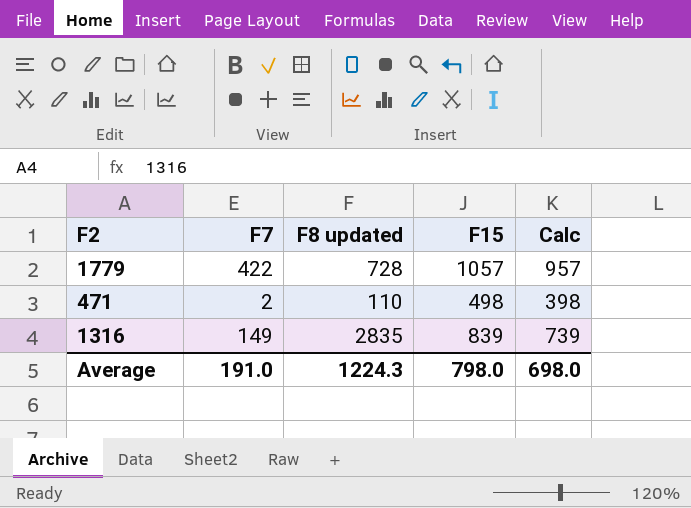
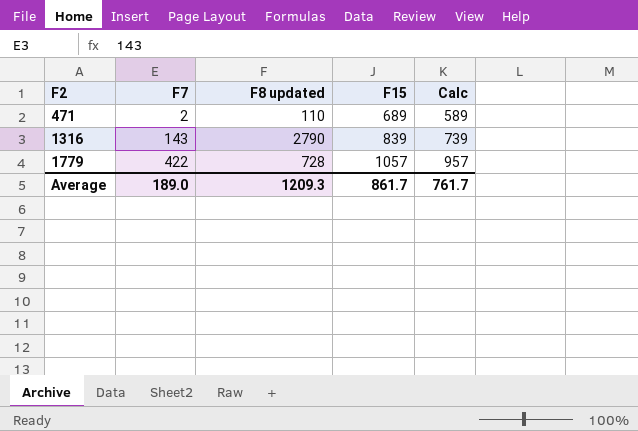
row order: none -> F2 ascending
471 | F15: 498 -> 689
471 | Calc: 398 -> 589
1316 | F7: 149 -> 143
1316 | F8 updated: 2835 -> 2790
Average | F7: 191.0 -> 189.0
Average | F8 updated: 1224.3 -> 1209.3
Average | F15: 798.0 -> 861.7
Average | Calc: 698.0 -> 761.7

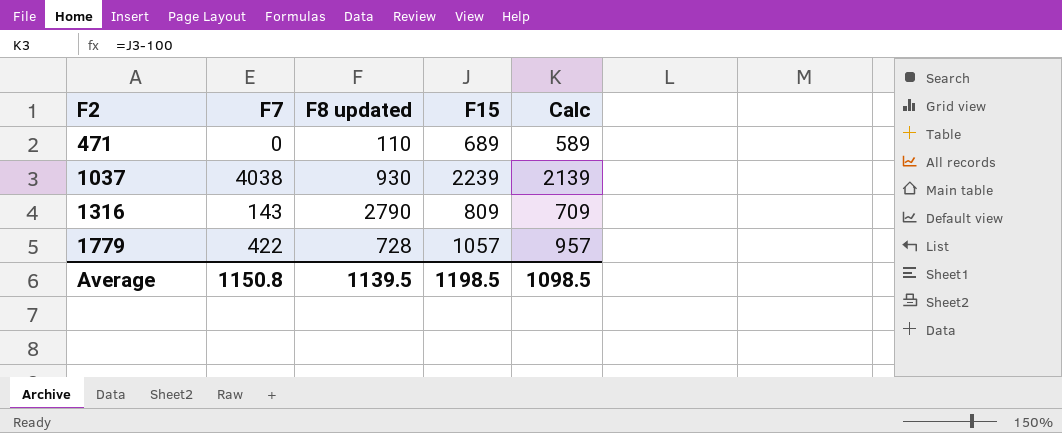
471 | F7: 2 -> 0
row 1037: none -> 4038 | 930 | 2239 | 2139
1316 | F15: 839 -> 809
1316 | Calc: 739 -> 709
Average | F7: 189.0 -> 1150.8
Average | F8 updated: 1209.3 -> 1139.5
Average | F15: 861.7 -> 1198.5
Average | Calc: 761.7 -> 1098.5

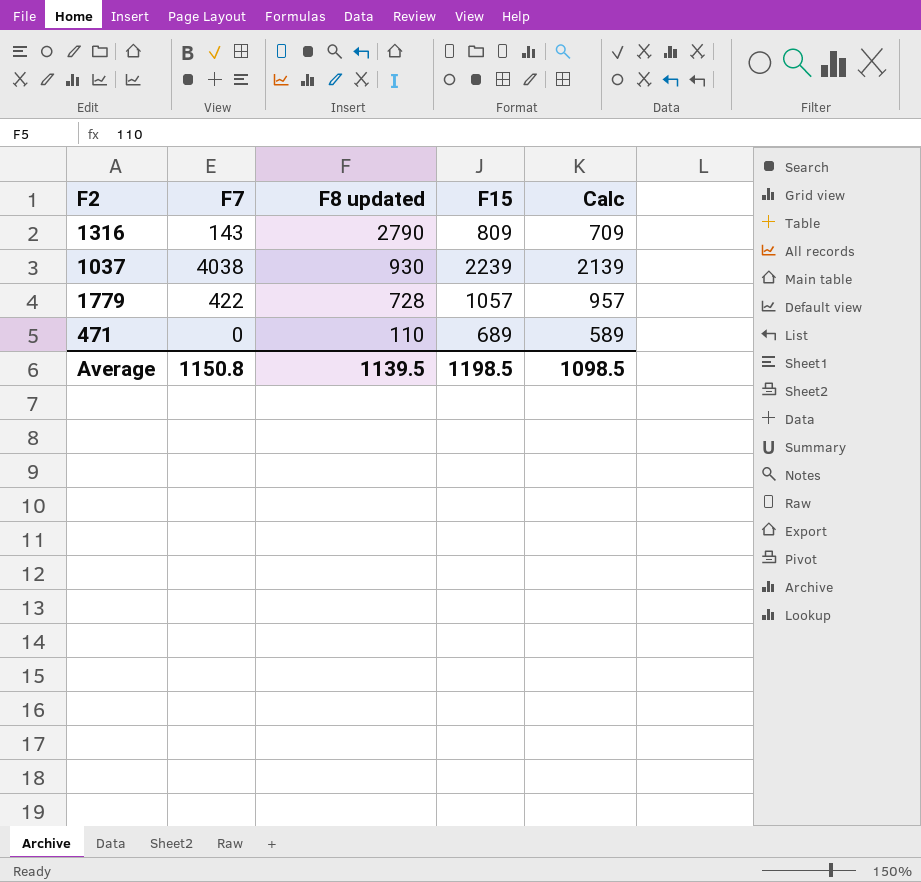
row order: F2 ascending -> F8 updated descending

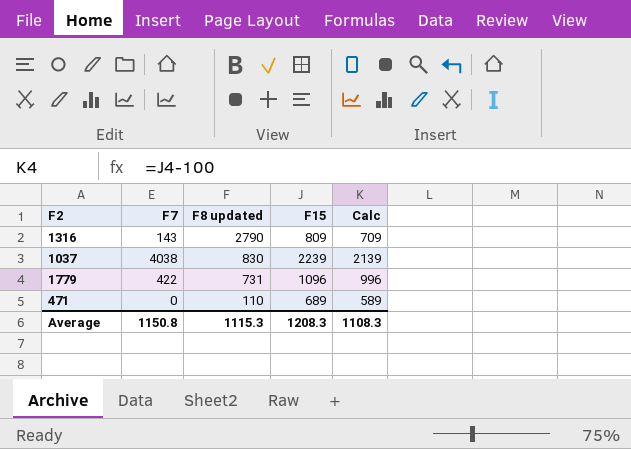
1037 | F8 updated: 930 -> 830
1779 | F8 updated: 728 -> 731
1779 | F15: 1057 -> 1096
1779 | Calc: 957 -> 996
Average | F8 updated: 1139.5 -> 1115.3
Average | F15: 1198.5 -> 1208.3
Average | Calc: 1098.5 -> 1108.3

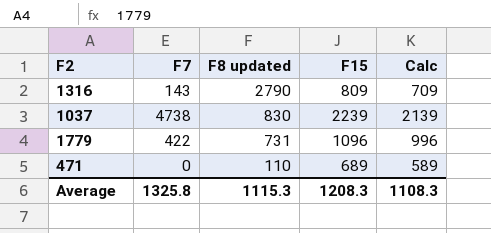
1037 | F7: 4038 -> 4738
Average | F7: 1150.8 -> 1325.8

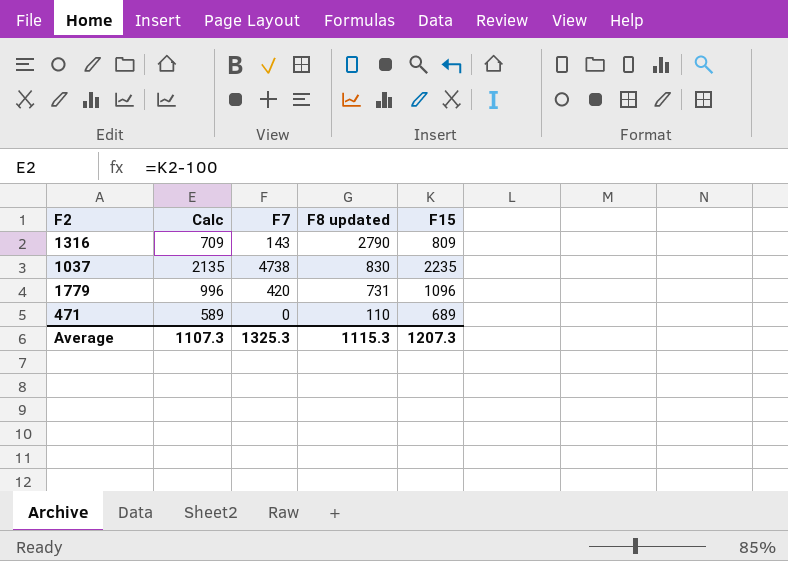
column Calc | position: 5 -> 2
1037 | Calc: 2139 -> 2135
1037 | F15: 2239 -> 2235
1779 | F7: 422 -> 420
Average | Calc: 1108.3 -> 1107.3
Average | F7: 1325.8 -> 1325.3
Average | F15: 1208.3 -> 1207.3

